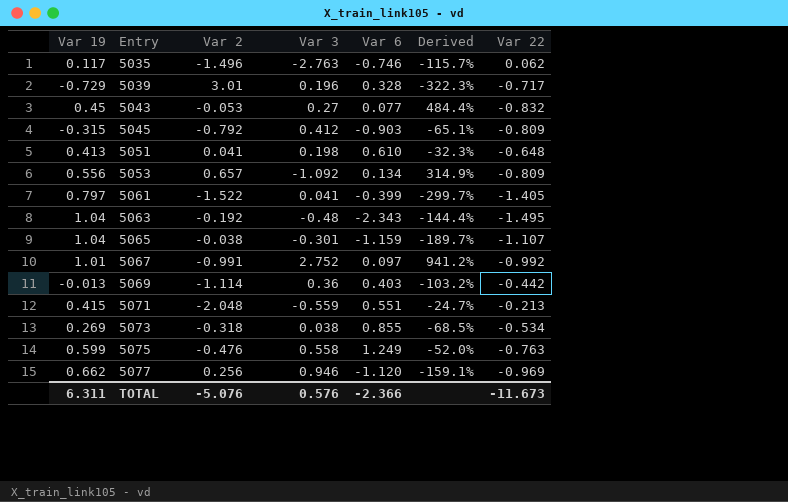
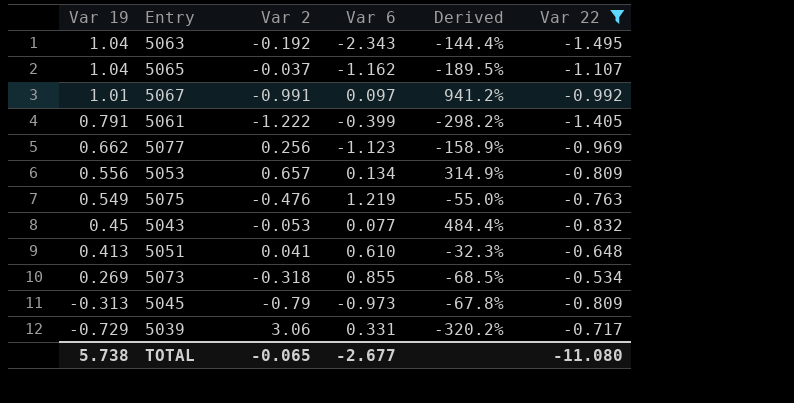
filter: none -> Var 22 <= -0.534
row order: Entry ascending -> Var 19 descending
column Var 3 | position: 4 -> none
5065 | Var 2: -0.038 -> -0.037
5065 | Var 6: -1.159 -> -1.162
5065 | Derived: -189.7% -> -189.5%
5061 | Var 19: 0.797 -> 0.791
5061 | Var 2: -1.522 -> -1.222
5061 | Derived: -299.7% -> -298.2%
5077 | Var 6: -1.120 -> -1.123
5077 | Derived: -159.1% -> -158.9%
5075 | Var 19: 0.599 -> 0.549
5075 | Var 6: 1.249 -> 1.219
5075 | Derived: -52.0% -> -55.0%
5045 | Var 19: -0.315 -> -0.313
5045 | Var 2: -0.792 -> -0.79
5045 | Var 6: -0.903 -> -0.973
5045 | Derived: -65.1% -> -67.8%
5039 | Var 2: 3.01 -> 3.06
5039 | Var 6: 0.328 -> 0.331
5039 | Derived: -322.3% -> -320.2%
TOTAL | Var 19: 6.311 -> 5.738
TOTAL | Var 2: -5.076 -> -0.065
TOTAL | Var 6: -2.366 -> -2.677
TOTAL | Var 22: -11.673 -> -11.080

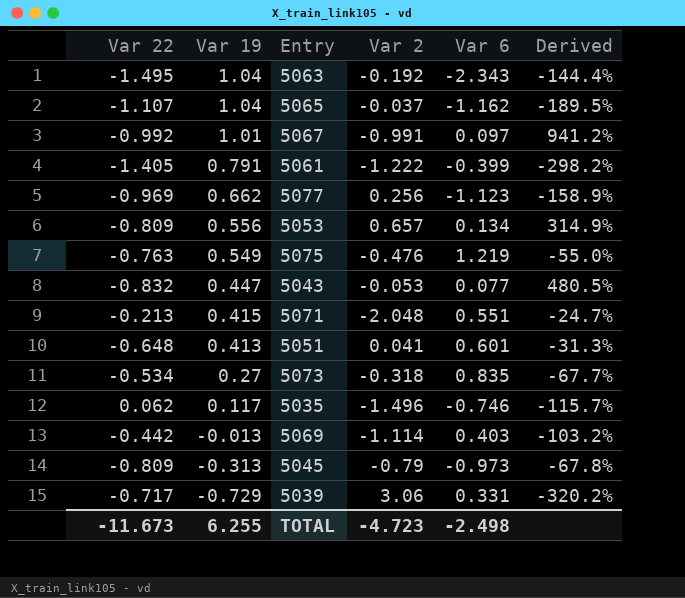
filter: Var 22 <= -0.534 -> none
column Var 22 | position: 6 -> 1
5043 | Var 19: 0.45 -> 0.447
5043 | Derived: 484.4% -> 480.5%
5051 | Var 6: 0.610 -> 0.601
5051 | Derived: -32.3% -> -31.3%
5073 | Var 19: 0.269 -> 0.27
5073 | Var 6: 0.855 -> 0.835
5073 | Derived: -68.5% -> -67.7%
TOTAL | Var 22: -11.080 -> -11.673
TOTAL | Var 19: 5.738 -> 6.255
TOTAL | Var 2: -0.065 -> -4.723
TOTAL | Var 6: -2.677 -> -2.498

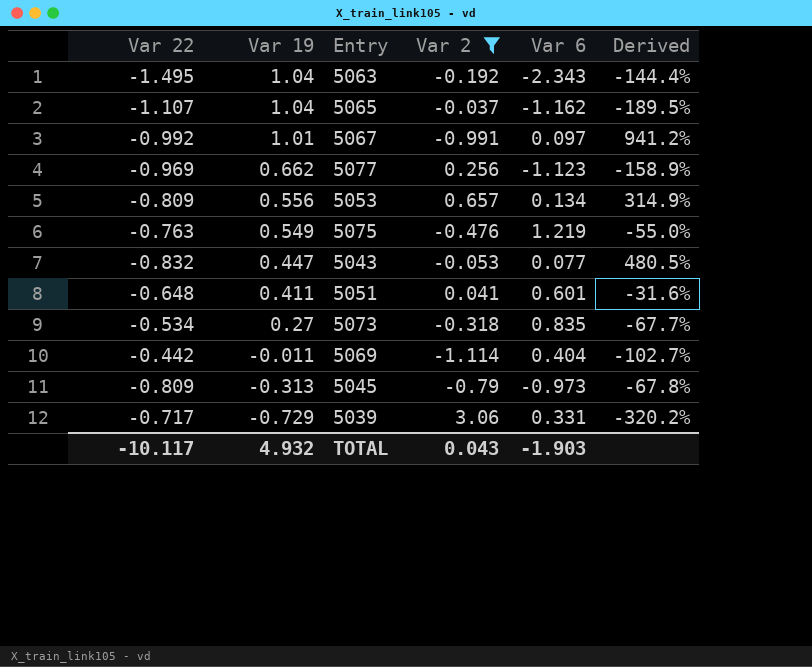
filter: none -> Var 2 >= -1.114
5051 | Var 19: 0.413 -> 0.411
5051 | Derived: -31.3% -> -31.6%
5069 | Var 19: -0.013 -> -0.011
5069 | Var 6: 0.403 -> 0.404
5069 | Derived: -103.2% -> -102.7%
TOTAL | Var 22: -11.673 -> -10.117
TOTAL | Var 19: 6.255 -> 4.932
TOTAL | Var 2: -4.723 -> 0.043
TOTAL | Var 6: -2.498 -> -1.903

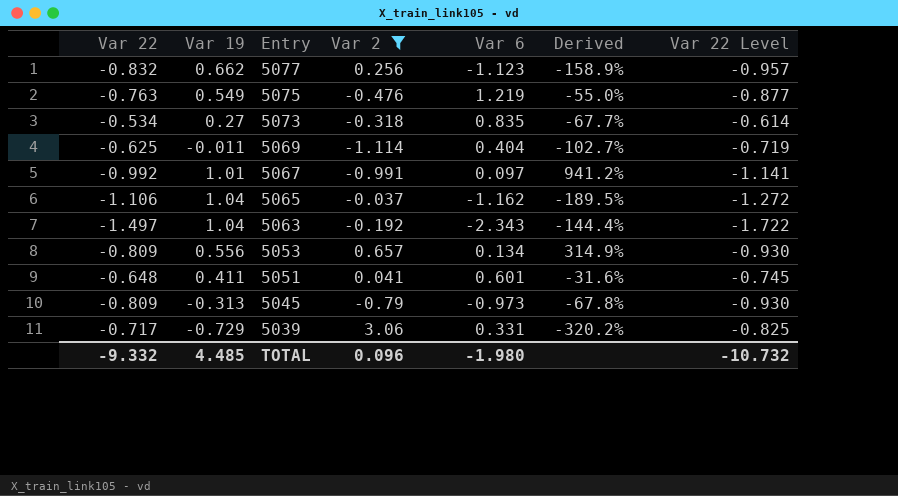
row order: Var 19 descending -> Entry descending
column Var 22 Level | formula: none -> [Var 22] * 1.15
row 5043: -0.832 | 0.447 | -0.053 | 0.077 | 480.5% -> none
5077 | Var 22: -0.969 -> -0.832
5069 | Var 22: -0.442 -> -0.625
5065 | Var 22: -1.107 -> -1.106
5063 | Var 22: -1.495 -> -1.497
TOTAL | Var 22: -10.117 -> -9.332
TOTAL | Var 19: 4.932 -> 4.485
TOTAL | Var 2: 0.043 -> 0.096
TOTAL | Var 6: -1.903 -> -1.980

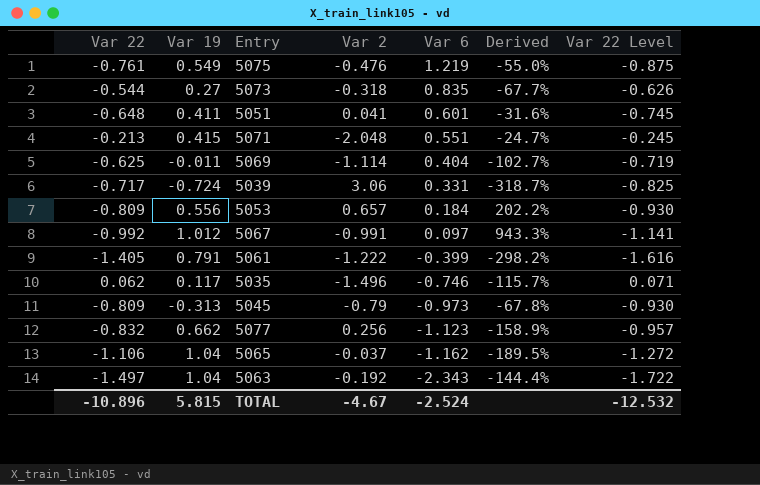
filter: Var 2 >= -1.114 -> none
row order: Entry descending -> Var 6 descending
5075 | Var 22: -0.763 -> -0.761
5075 | Var 22 Level: -0.877 -> -0.875
5073 | Var 22: -0.534 -> -0.544
5073 | Var 22 Level: -0.614 -> -0.626
5039 | Var 19: -0.729 -> -0.724
5039 | Derived: -320.2% -> -318.7%
5053 | Var 6: 0.134 -> 0.184
5053 | Derived: 314.9% -> 202.2%
5067 | Var 19: 1.01 -> 1.012
5067 | Derived: 941.2% -> 943.3%
TOTAL | Var 22: -9.332 -> -10.896
TOTAL | Var 19: 4.485 -> 5.815
TOTAL | Var 2: 0.096 -> -4.67
TOTAL | Var 6: -1.980 -> -2.524
TOTAL | Var 22 Level: -10.732 -> -12.532

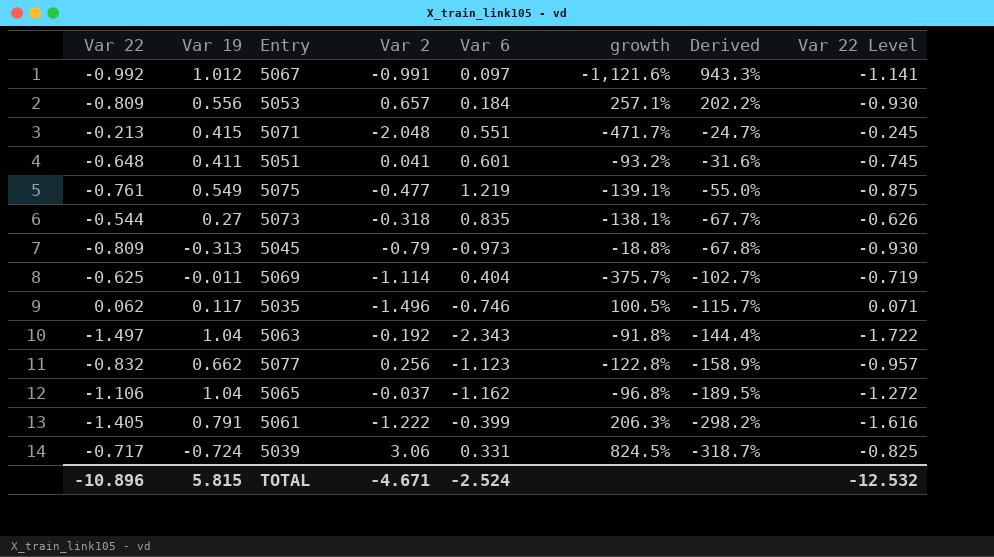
row order: Var 6 descending -> Derived descending
column growth | formula: none -> ([Var 2] - [Var 6]) / [Var 6]
5075 | Var 2: -0.476 -> -0.477
TOTAL | Var 2: -4.67 -> -4.671

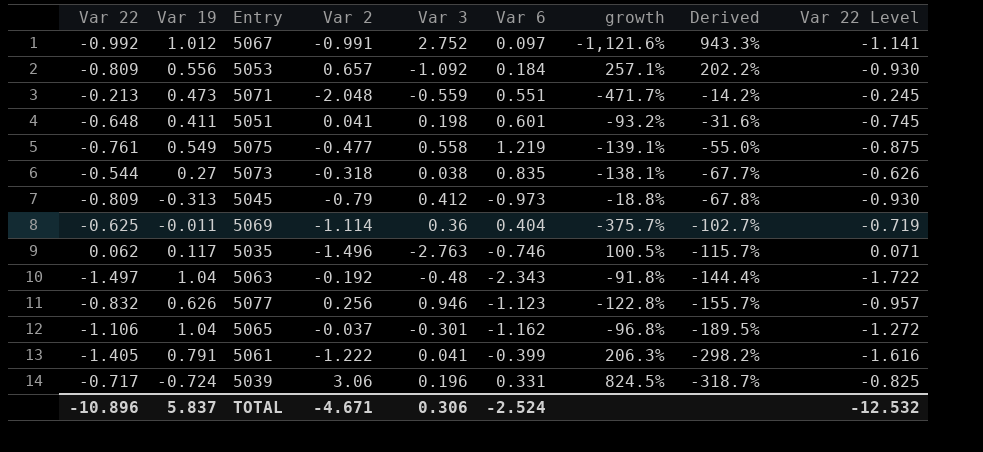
column Var 3 | position: none -> 5
5071 | Var 19: 0.415 -> 0.473
5071 | Derived: -24.7% -> -14.2%
5077 | Var 19: 0.662 -> 0.626
5077 | Derived: -158.9% -> -155.7%
TOTAL | Var 19: 5.815 -> 5.837

